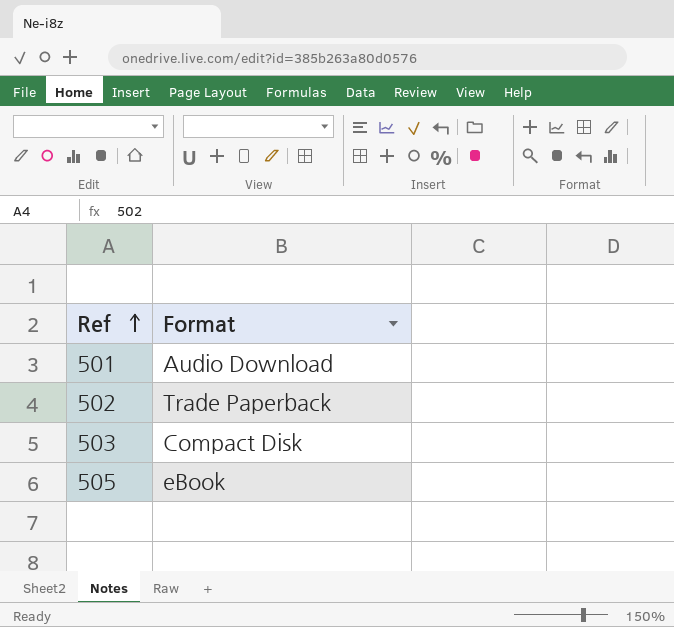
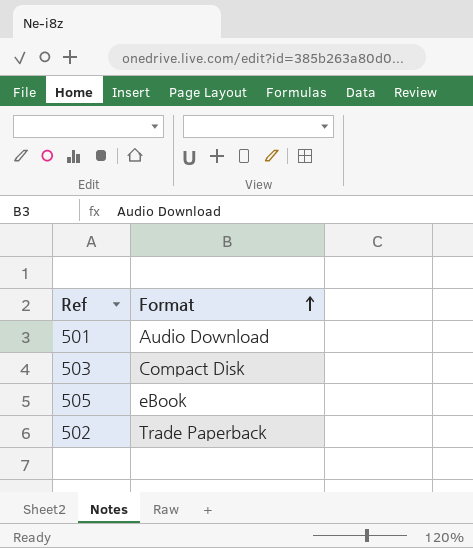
row order: Ref ascending -> Format ascending

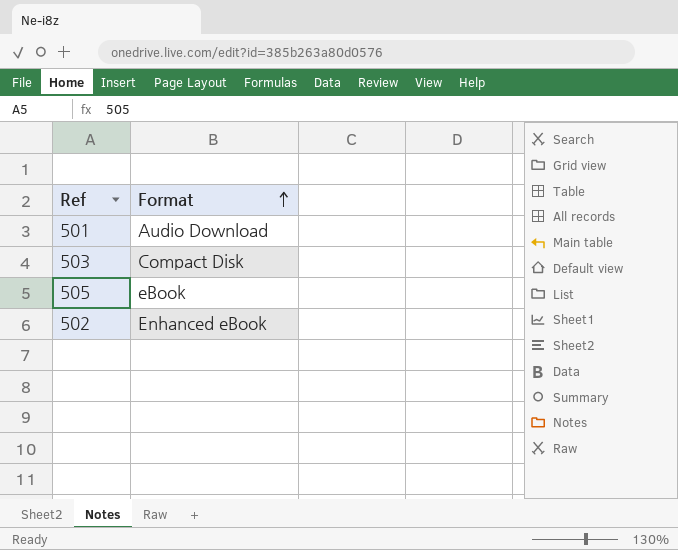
502 | Format: Trade Paperback -> Enhanced eBook

